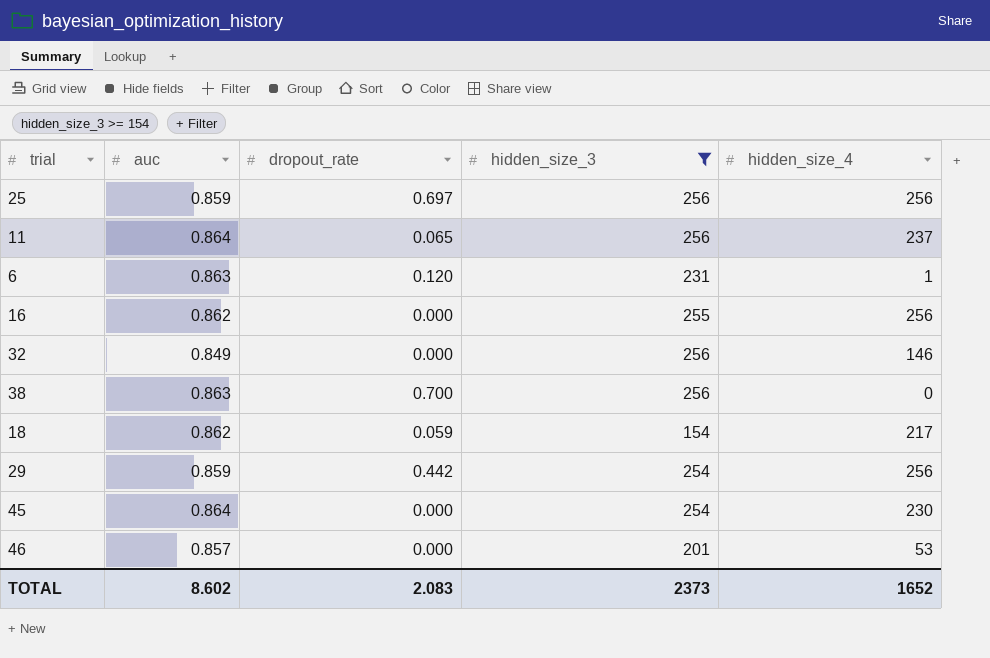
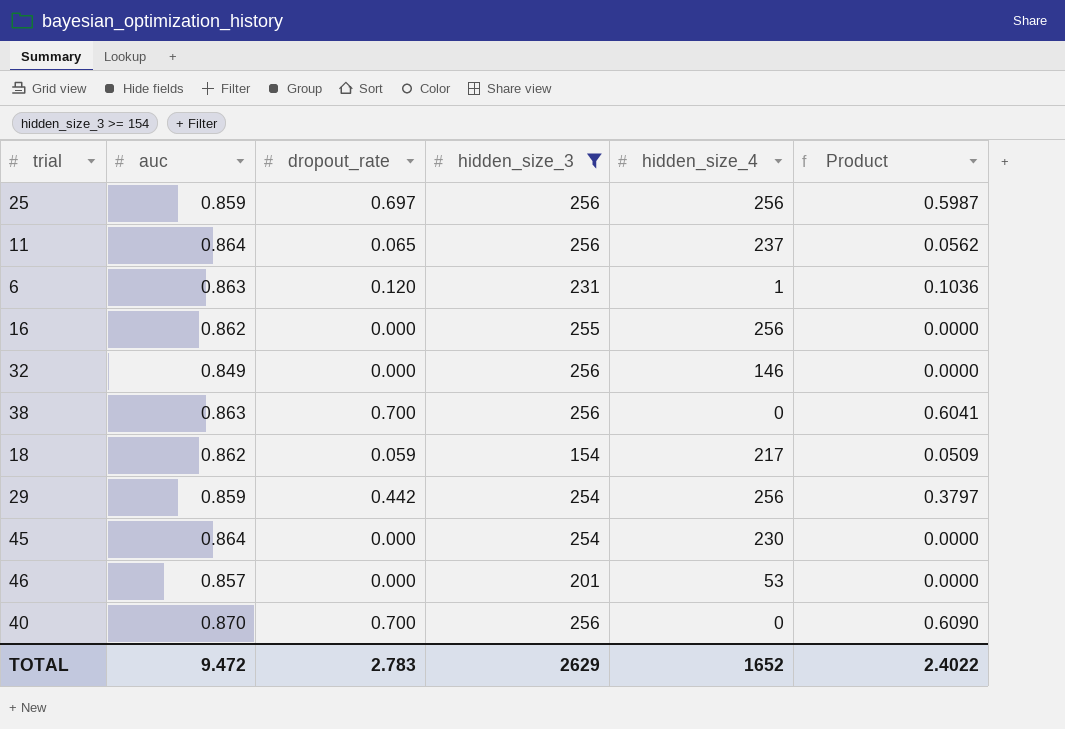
column Product | formula: none -> [auc] * [dropout_rate]
row 40: none -> 0.870 | 0.700 | 256 | 0 | 0.6090
TOTAL | auc: 8.602 -> 9.472
TOTAL | dropout_rate: 2.083 -> 2.783
TOTAL | hidden_size_3: 2373 -> 2629

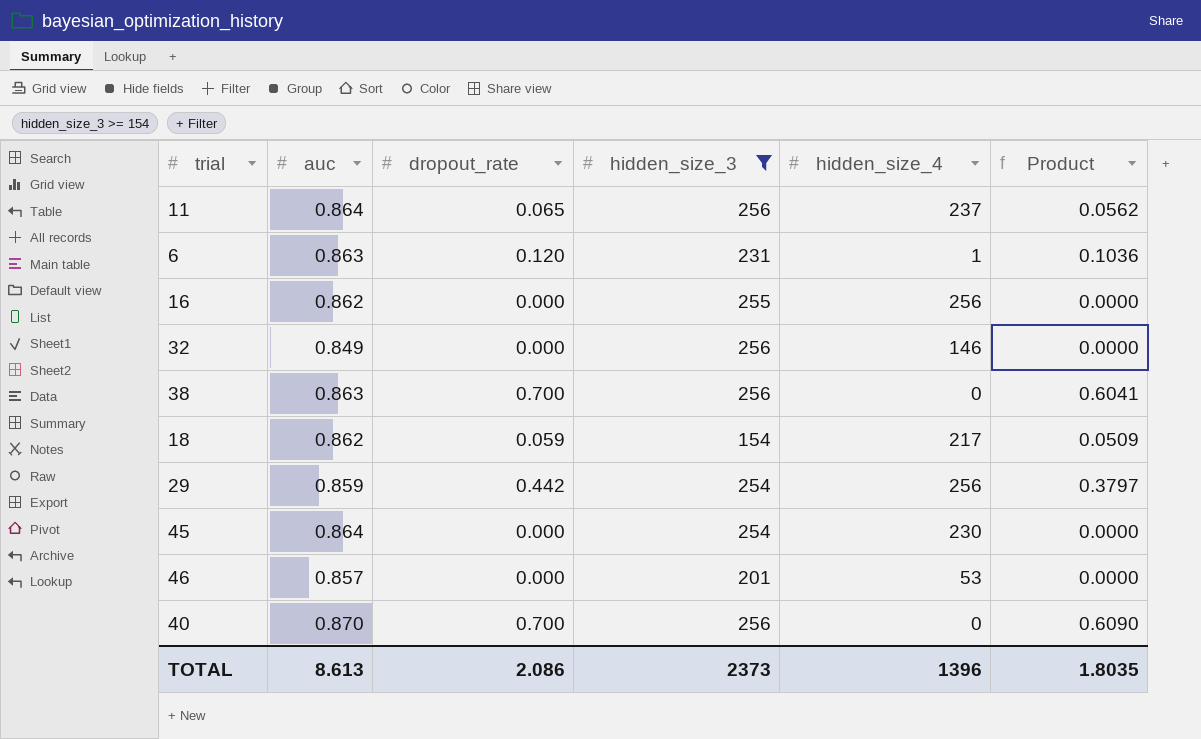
row 25: 0.859 | 0.697 | 256 | 256 | 0.5987 -> none
TOTAL | auc: 9.472 -> 8.613
TOTAL | dropout_rate: 2.783 -> 2.086
TOTAL | hidden_size_3: 2629 -> 2373
TOTAL | hidden_size_4: 1652 -> 1396
TOTAL | Product: 2.4022 -> 1.8035

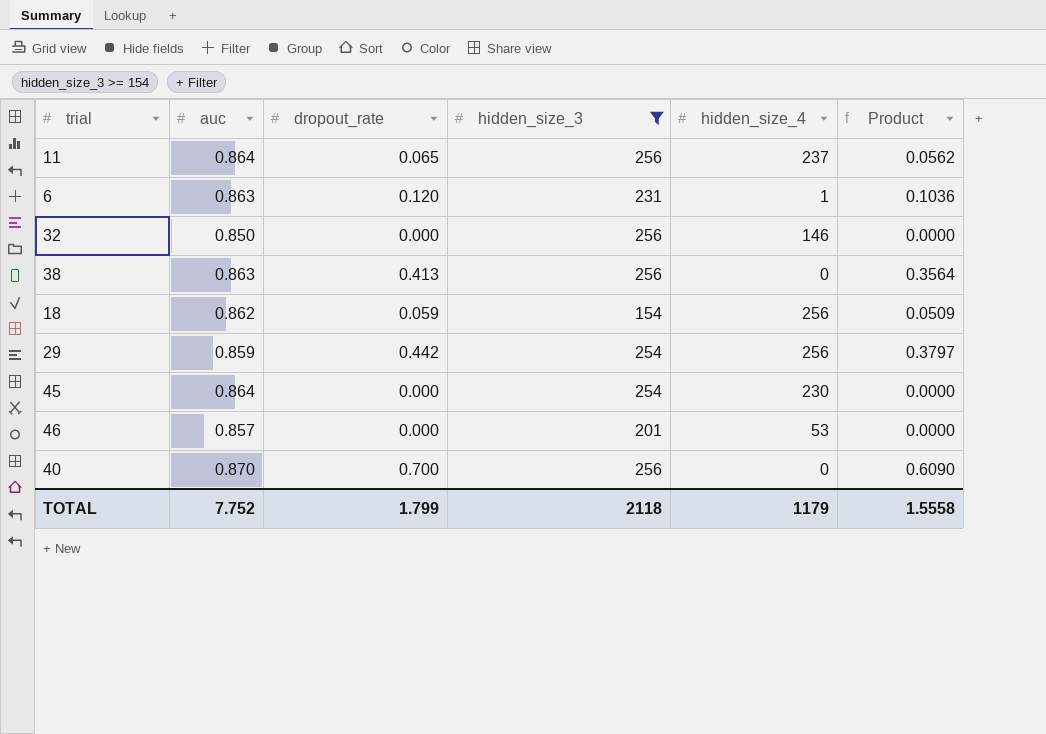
row 16: 0.862 | 0.000 | 255 | 256 | 0.0000 -> none
32 | auc: 0.849 -> 0.850
38 | dropout_rate: 0.700 -> 0.413
38 | Product: 0.6041 -> 0.3564
18 | hidden_size_4: 217 -> 256
TOTAL | auc: 8.613 -> 7.752
TOTAL | dropout_rate: 2.086 -> 1.799
TOTAL | hidden_size_3: 2373 -> 2118
TOTAL | hidden_size_4: 1396 -> 1179
TOTAL | Product: 1.8035 -> 1.5558

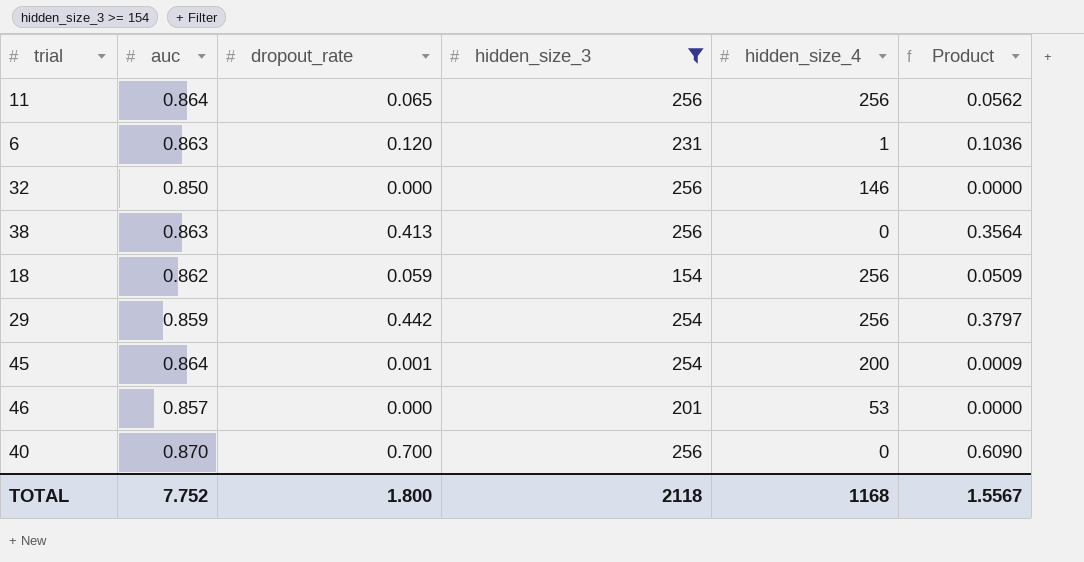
11 | hidden_size_4: 237 -> 256
45 | dropout_rate: 0.000 -> 0.001
45 | hidden_size_4: 230 -> 200
45 | Product: 0.0000 -> 0.0009
TOTAL | dropout_rate: 1.799 -> 1.800
TOTAL | hidden_size_4: 1179 -> 1168
TOTAL | Product: 1.5558 -> 1.5567

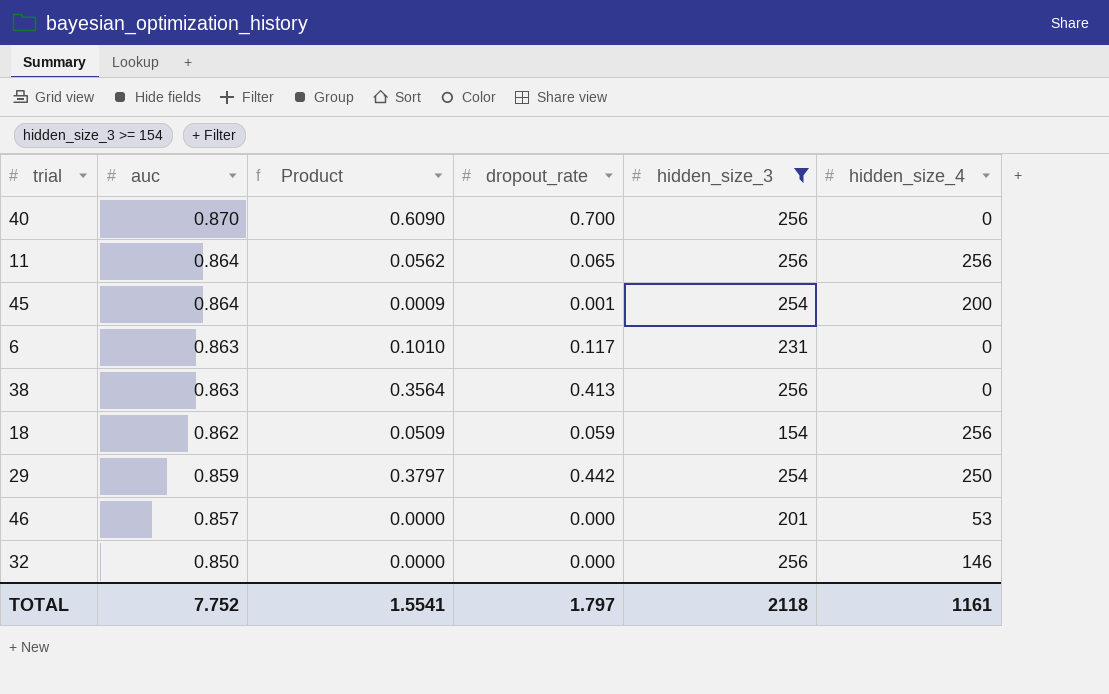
row order: none -> auc descending
column Product | position: 6 -> 3
6 | Product: 0.1036 -> 0.1010
6 | dropout_rate: 0.120 -> 0.117
6 | hidden_size_4: 1 -> 0
29 | hidden_size_4: 256 -> 250
TOTAL | Product: 1.5567 -> 1.5541
TOTAL | dropout_rate: 1.800 -> 1.797
TOTAL | hidden_size_4: 1168 -> 1161

